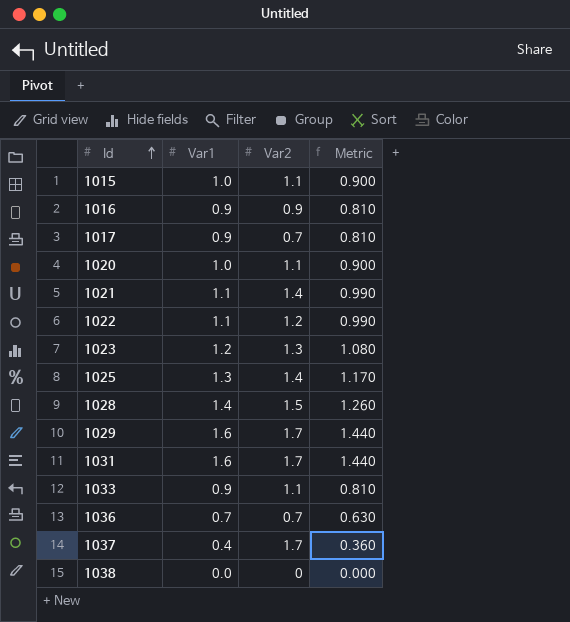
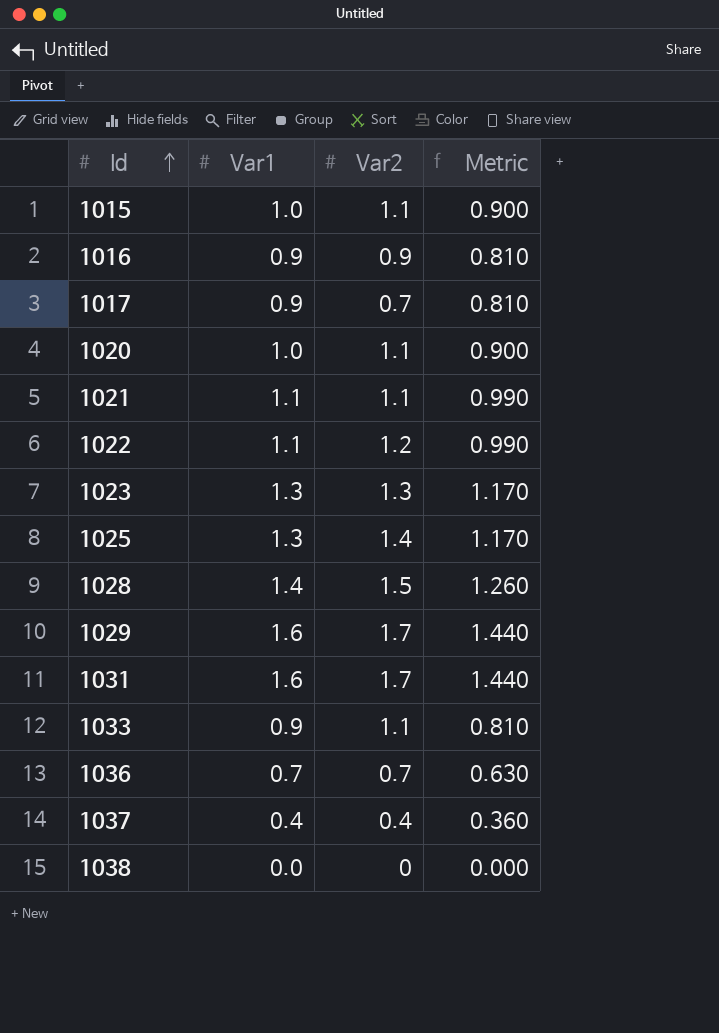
1021 | Var2: 1.4 -> 1.1
1023 | Var1: 1.2 -> 1.3
1023 | Metric: 1.080 -> 1.170
1037 | Var2: 1.7 -> 0.4

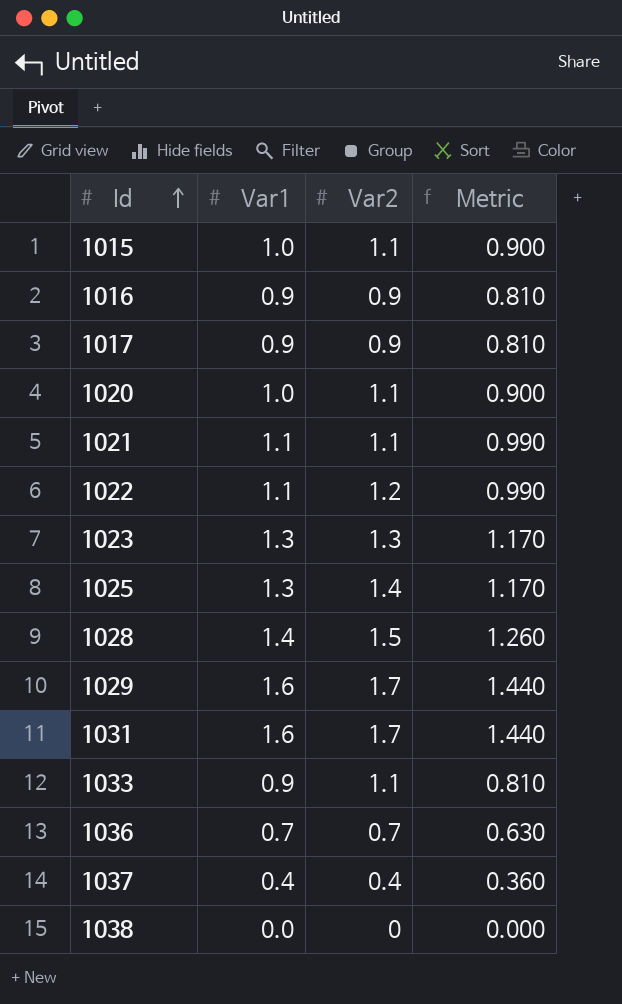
1017 | Var2: 0.7 -> 0.9

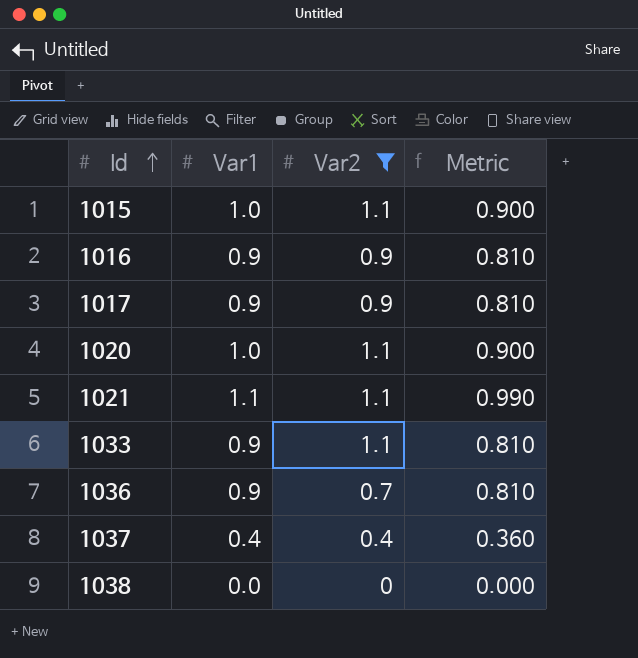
filter: none -> Var2 <= 1.1
1036 | Var1: 0.7 -> 0.9
1036 | Metric: 0.630 -> 0.810

